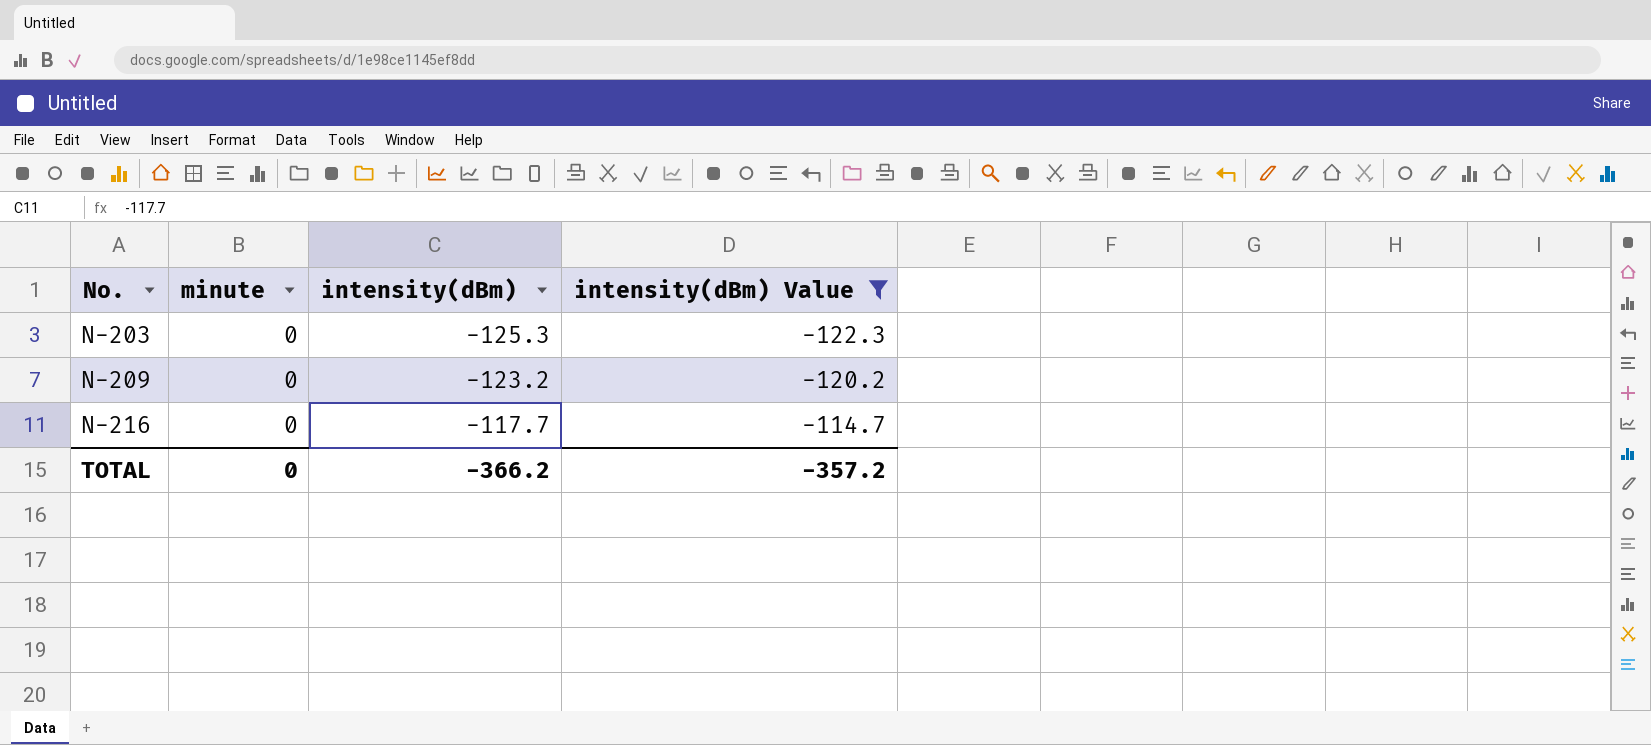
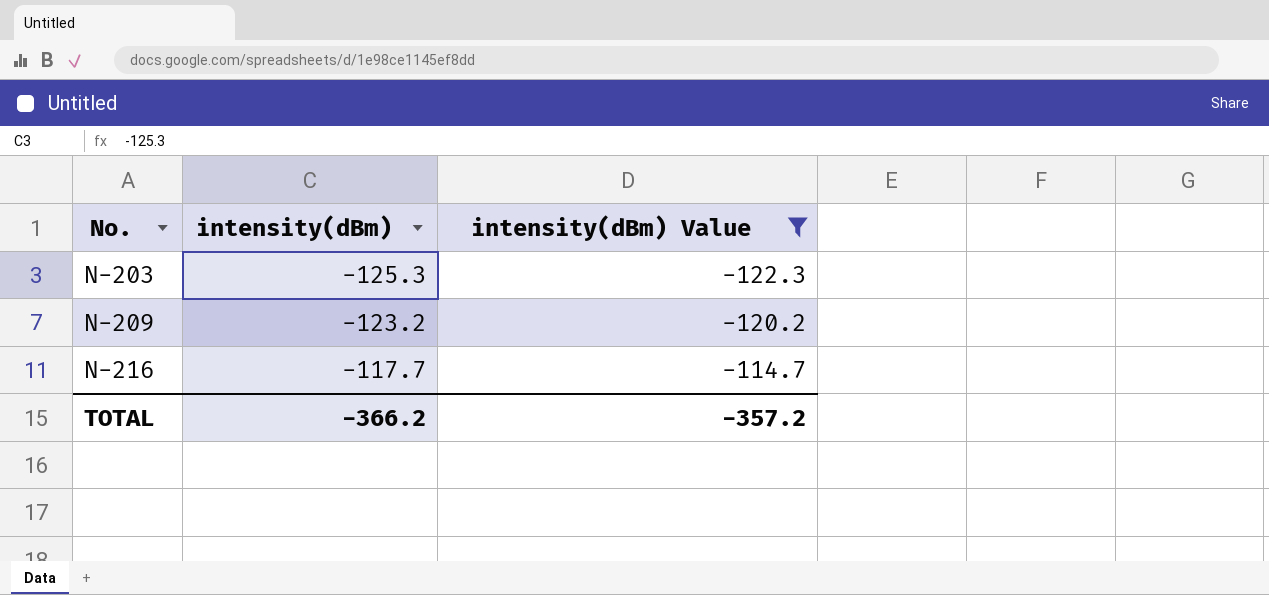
column minute | position: 2 -> none

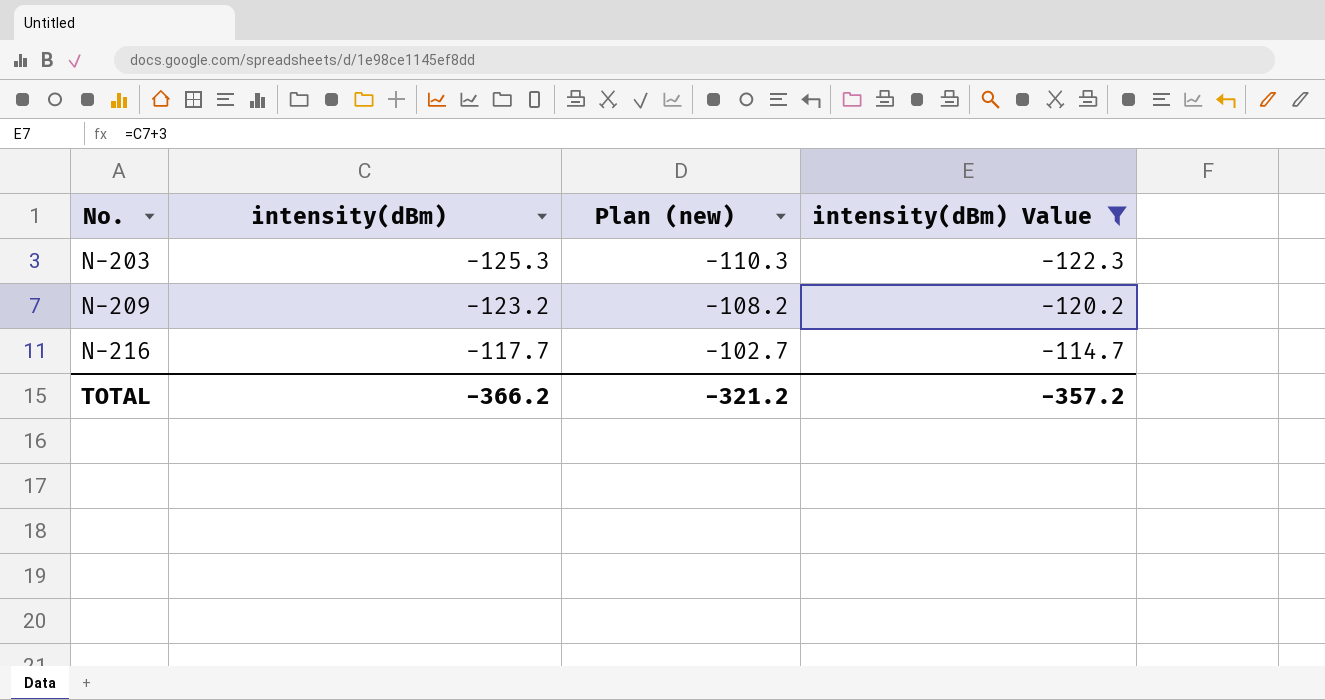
column Plan (new) | formula: none -> [intensity(dBm)] + 15

